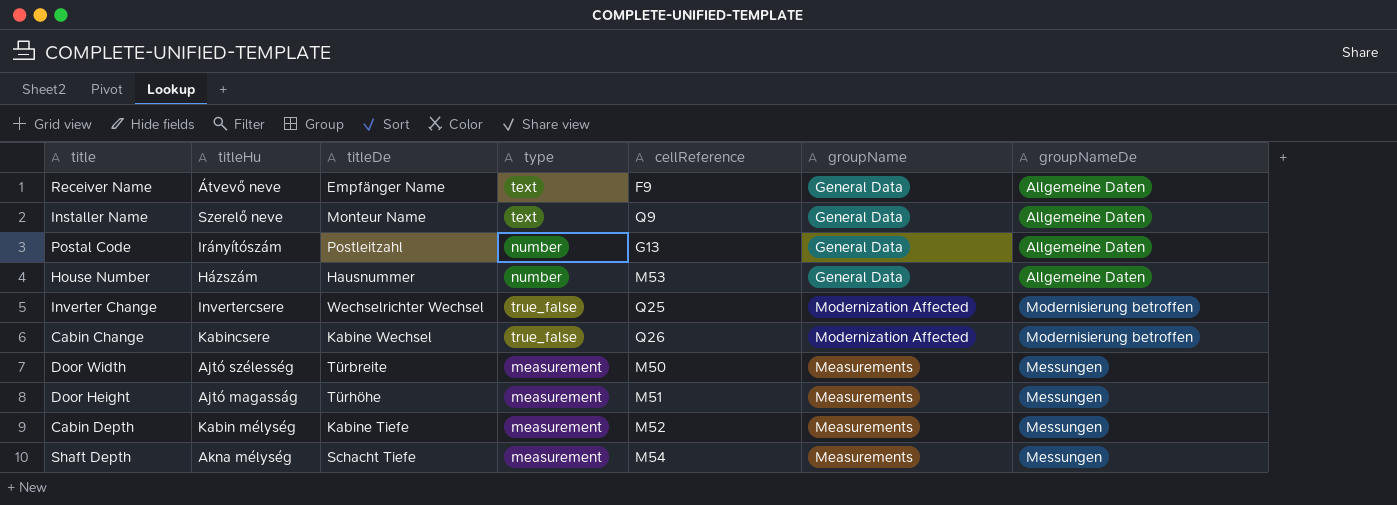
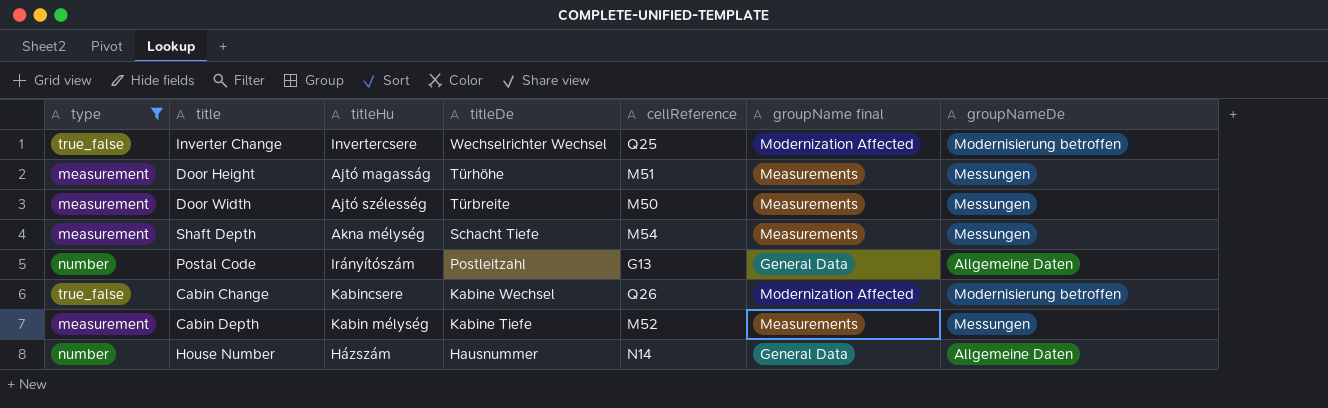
filter: none -> type != text
row order: none -> titleDe descending
column type | position: 4 -> 1
column name: groupName -> groupName final
House Number | cellReference: M53 -> N14

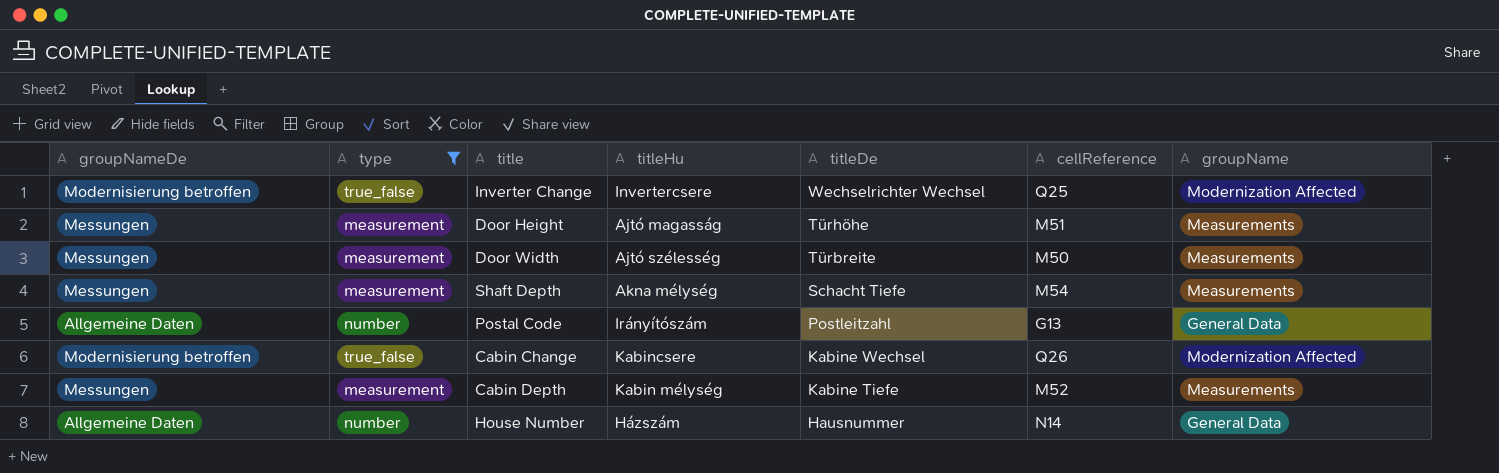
column groupNameDe | position: 7 -> 1
column name: groupName final -> groupName

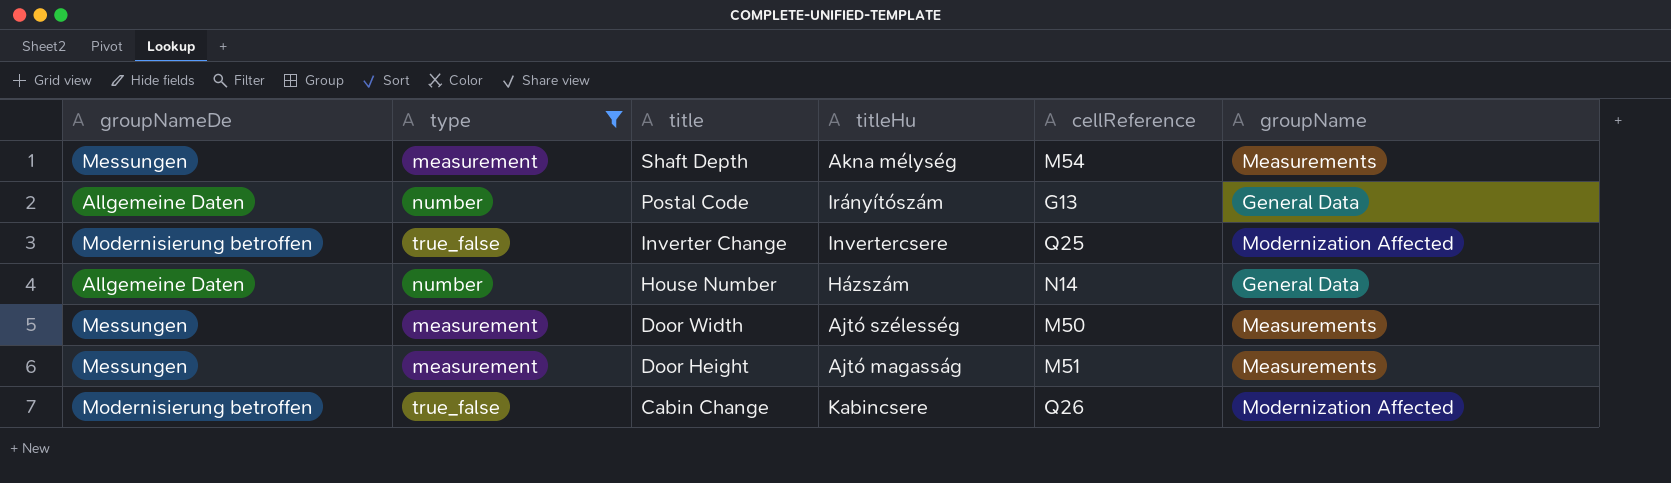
row order: titleDe descending -> title descending
column titleDe | position: 5 -> none
row Cabin Depth: Messungen | measurement | Kabin mélység | Kabine Tiefe | M52 | Measurements -> none

